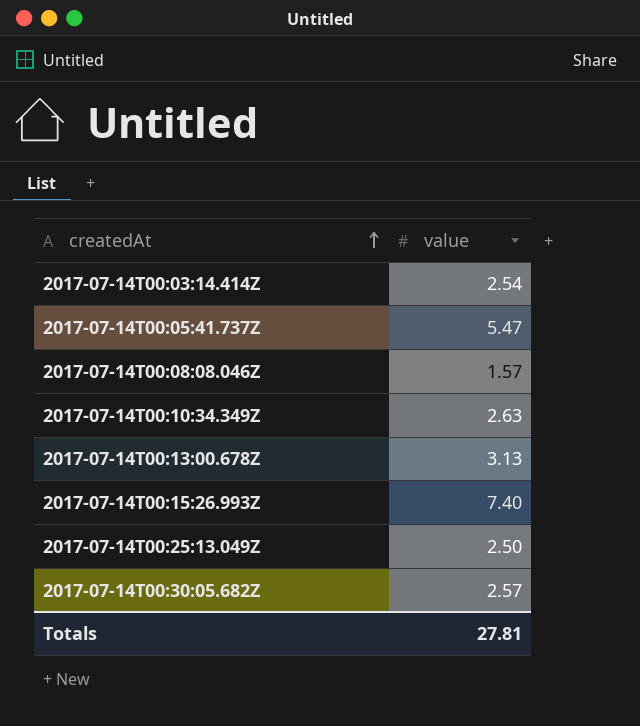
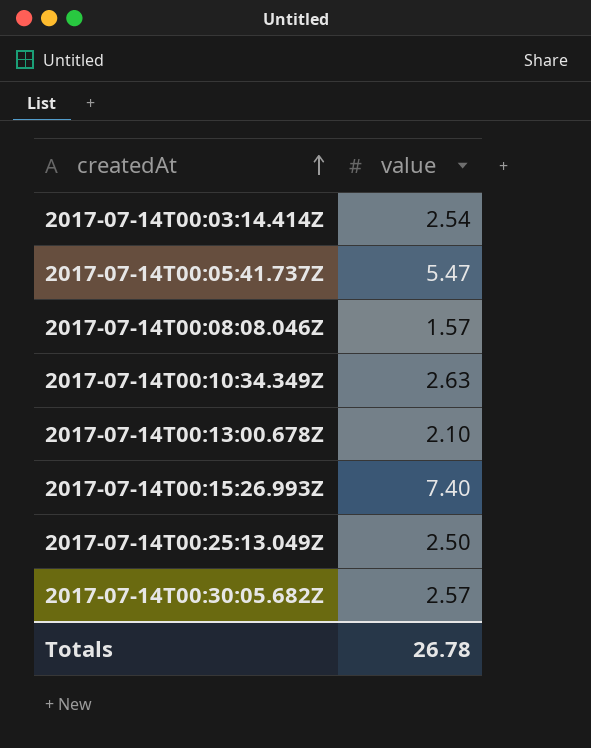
2017-07-14T00:13:00.678Z | value: 3.13 -> 2.10
Totals | value: 27.81 -> 26.78

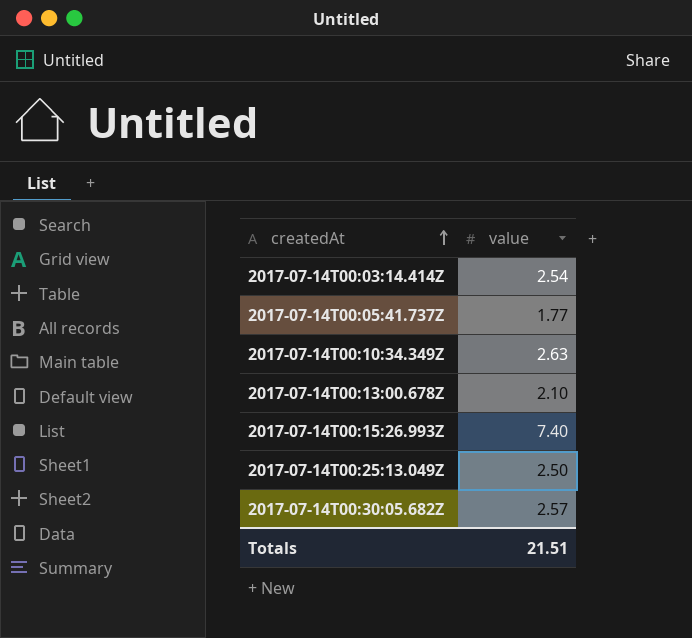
row 2017-07-14T00:08:08.046Z: 1.57 -> none
2017-07-14T00:05:41.737Z | value: 5.47 -> 1.77
Totals | value: 26.78 -> 21.51

